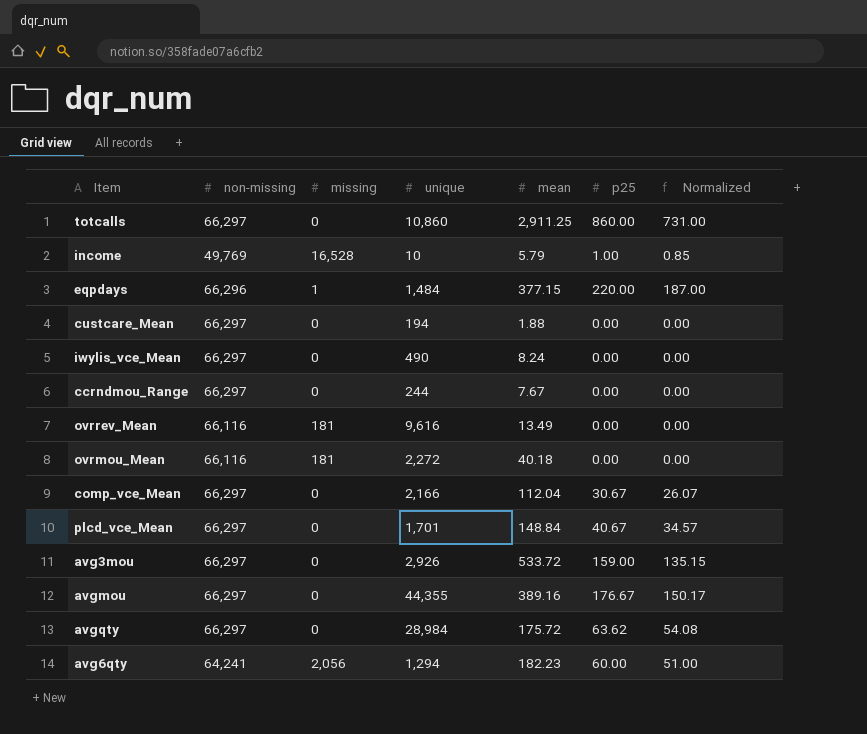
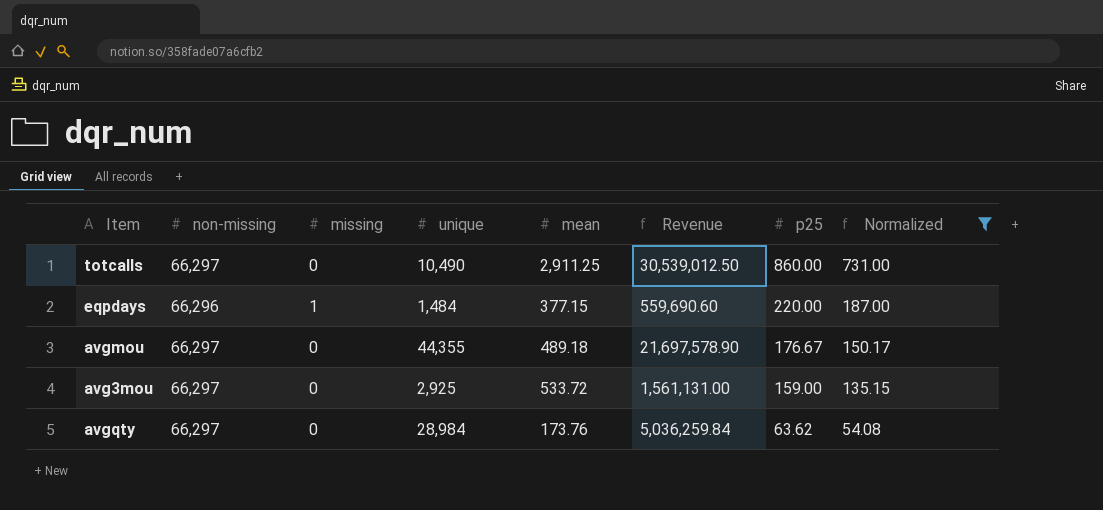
filter: none -> Normalized >= 54.08
row order: none -> p25 descending
column Revenue | formula: none -> [unique] * [mean]
totcalls | unique: 10,860 -> 10,490
avgmou | mean: 389.16 -> 489.18
avg3mou | unique: 2,926 -> 2,925
avgqty | mean: 175.72 -> 173.76

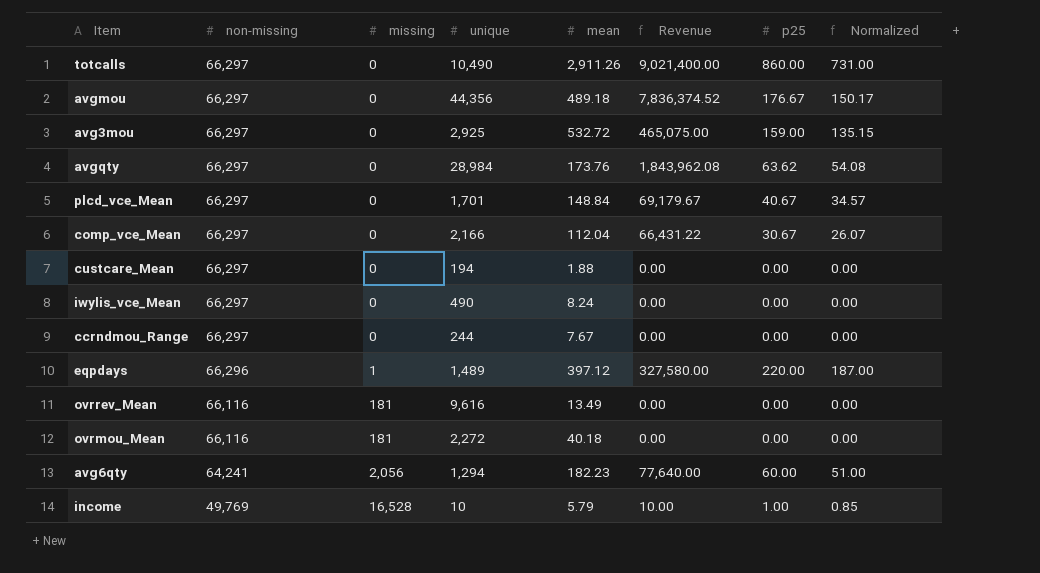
filter: Normalized >= 54.08 -> none
row order: p25 descending -> non-missing descending
column Revenue | formula: [unique] * [mean] -> [unique] * [p25]
totcalls | mean: 2,911.25 -> 2,911.26
avgmou | unique: 44,355 -> 44,356
avg3mou | mean: 533.72 -> 532.72
eqpdays | unique: 1,484 -> 1,489
eqpdays | mean: 377.15 -> 397.12

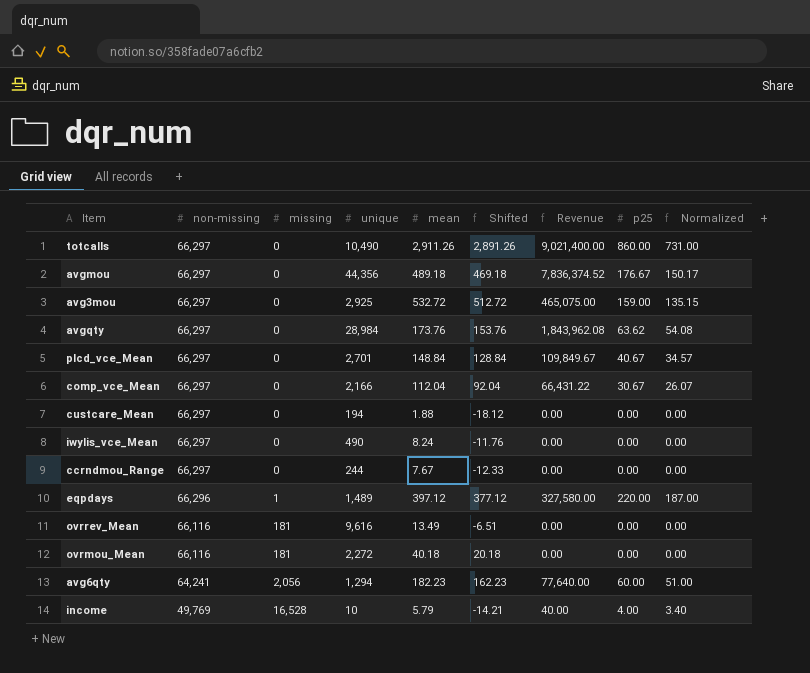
column Shifted | formula: none -> [mean] - 20
plcd_vce_Mean | unique: 1,701 -> 2,701
plcd_vce_Mean | Revenue: 69,179.67 -> 109,849.67
income | Revenue: 10.00 -> 40.00
income | p25: 1.00 -> 4.00
income | Normalized: 0.85 -> 3.40

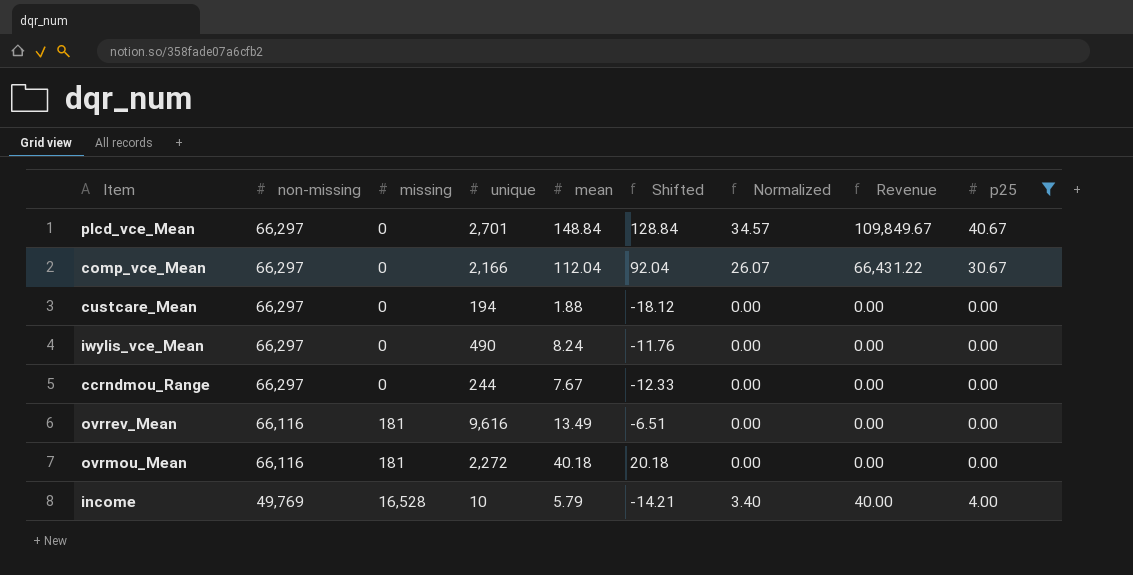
filter: none -> p25 <= 40.67
column Normalized | position: 9 -> 7

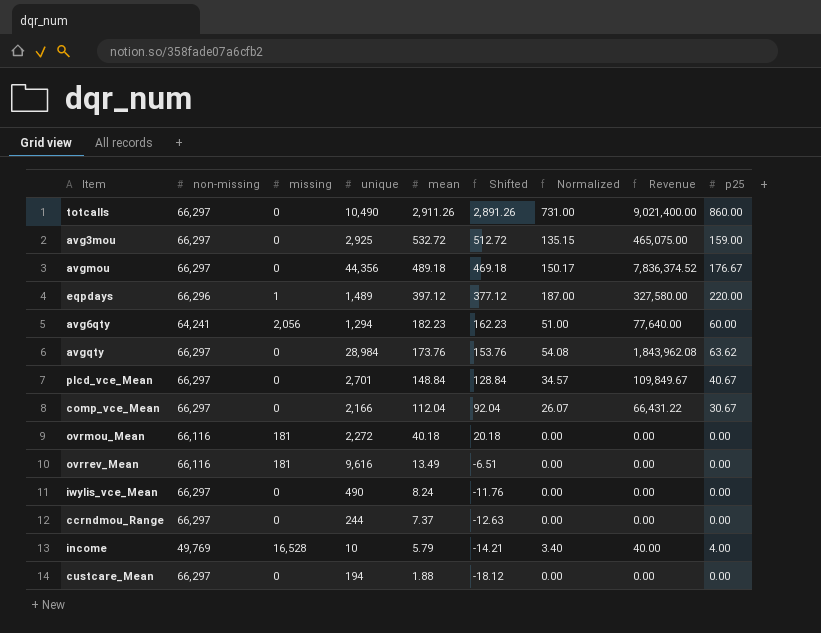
filter: p25 <= 40.67 -> none
row order: non-missing descending -> mean descending
ccrndmou_Range | mean: 7.67 -> 7.37
ccrndmou_Range | Shifted: -12.33 -> -12.63

